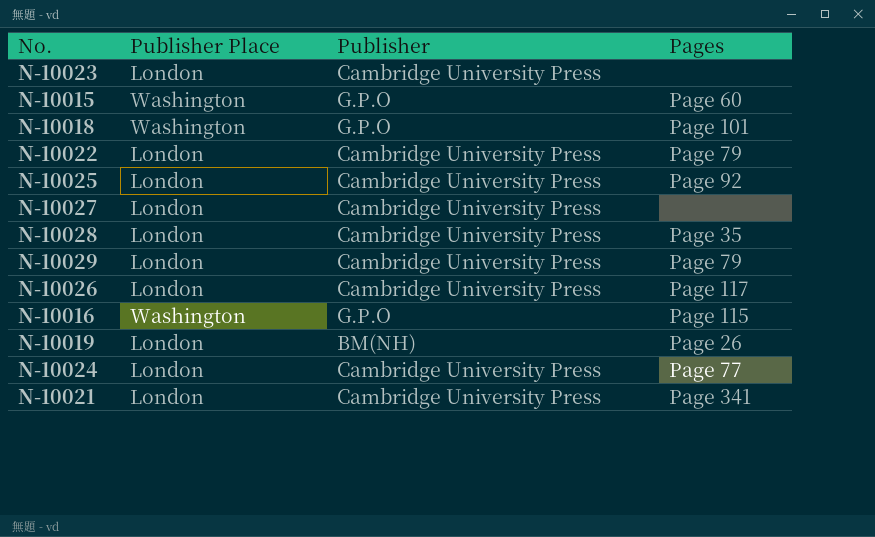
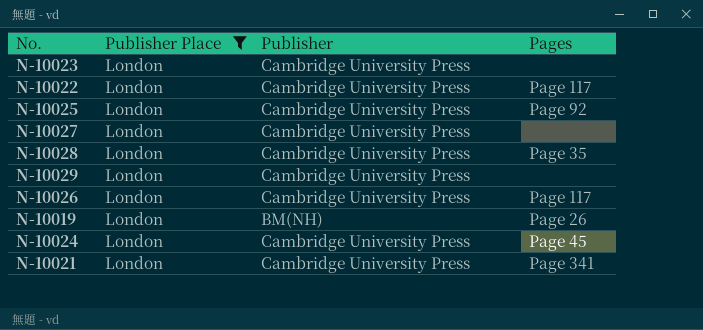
filter: none -> Publisher Place = London
N-10022 | Pages: Page 79 -> Page 117
N-10029 | Pages: Page 79 -> none
N-10024 | Pages: Page 77 -> Page 45

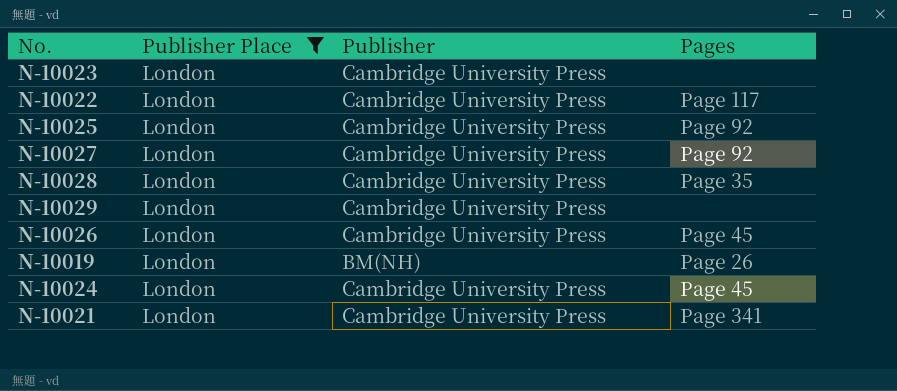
N-10027 | Pages: none -> Page 92
N-10026 | Pages: Page 117 -> Page 45

